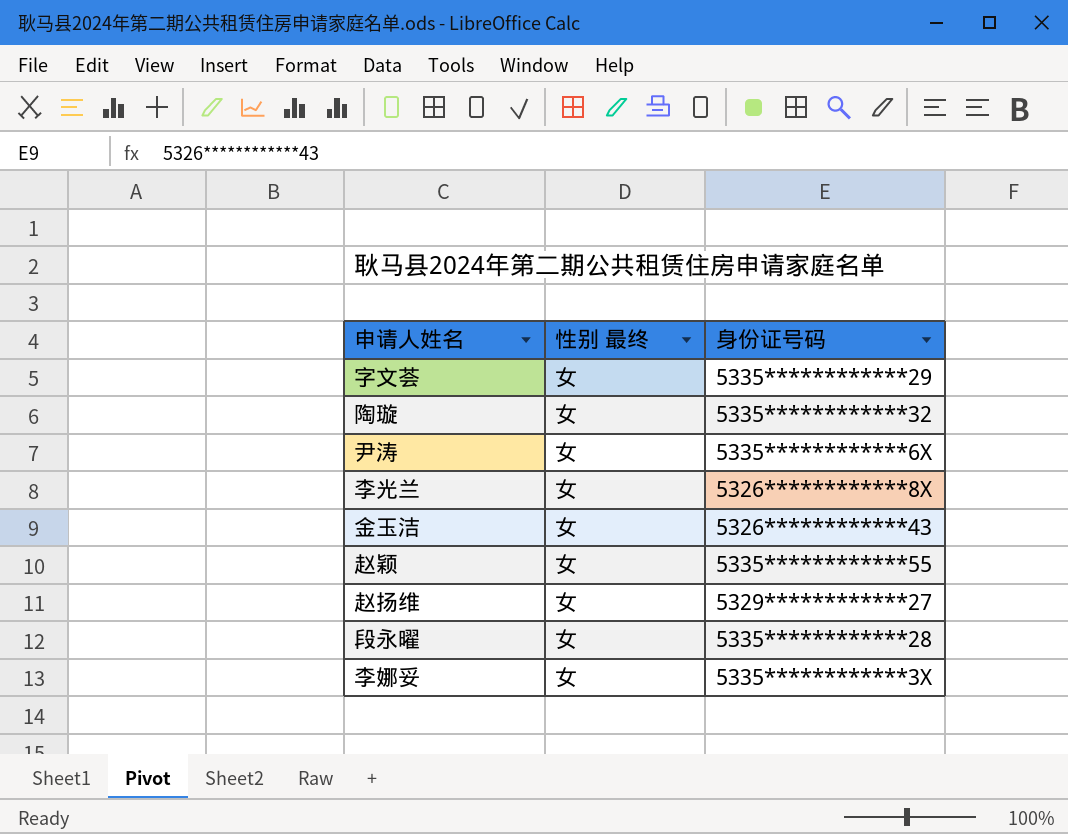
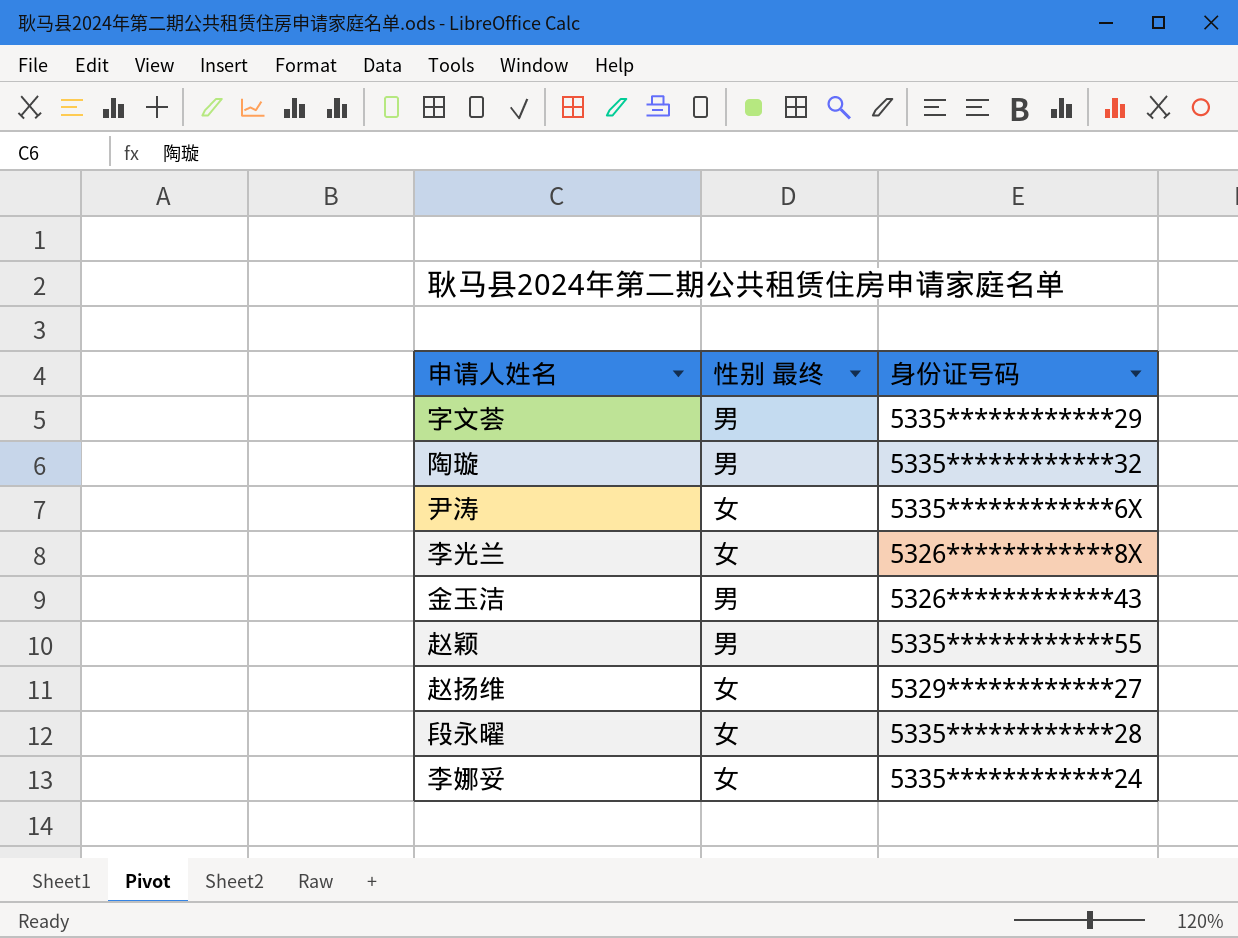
字文荟 | 性别 最终: 女 -> 男
陶璇 | 性别 最终: 女 -> 男
金玉洁 | 性别 最终: 女 -> 男
赵颖 | 性别 最终: 女 -> 男
李娜妥 | 身份证号码: 5335************3X -> 5335************24

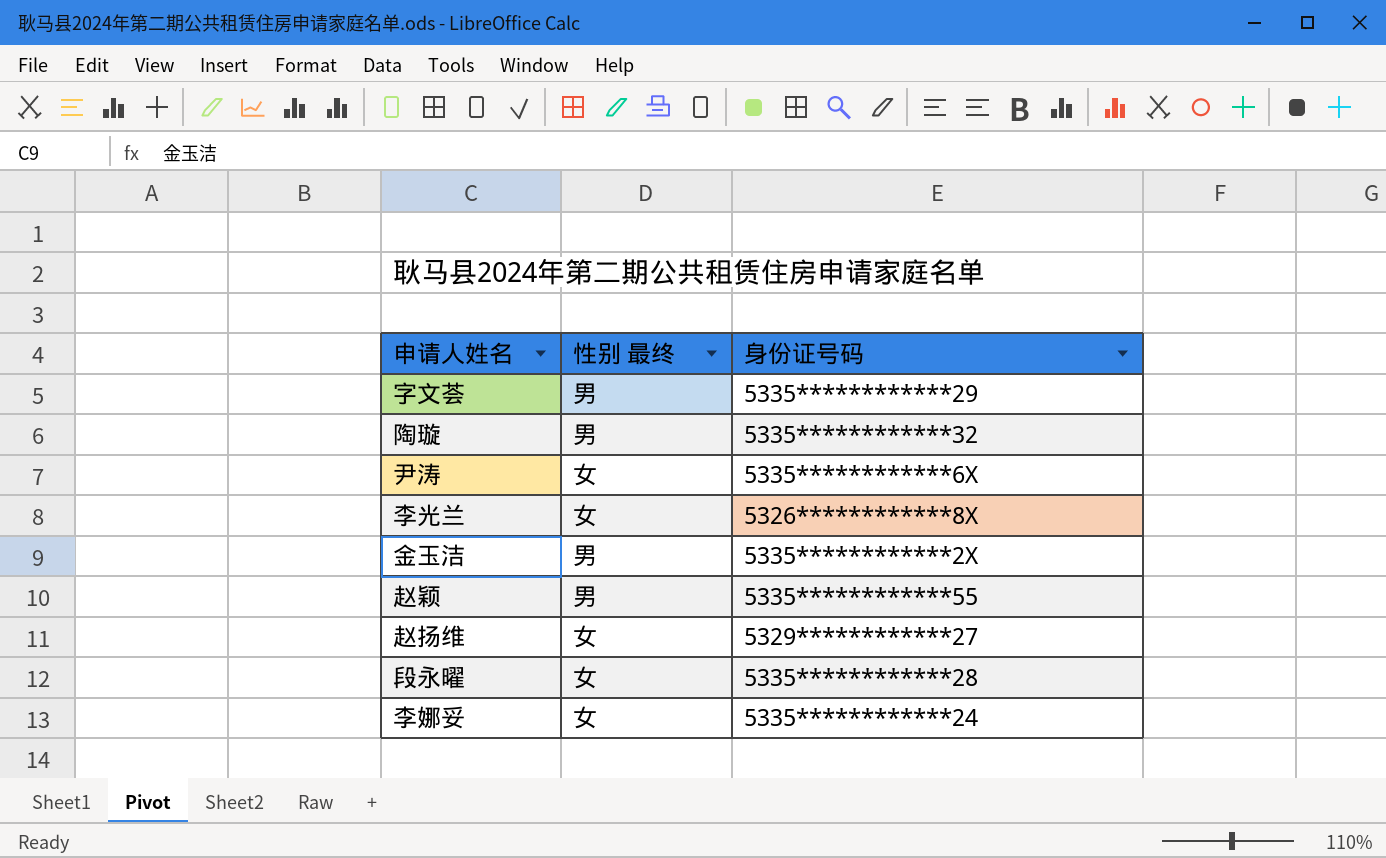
金玉洁 | 身份证号码: 5326************43 -> 5335************2X

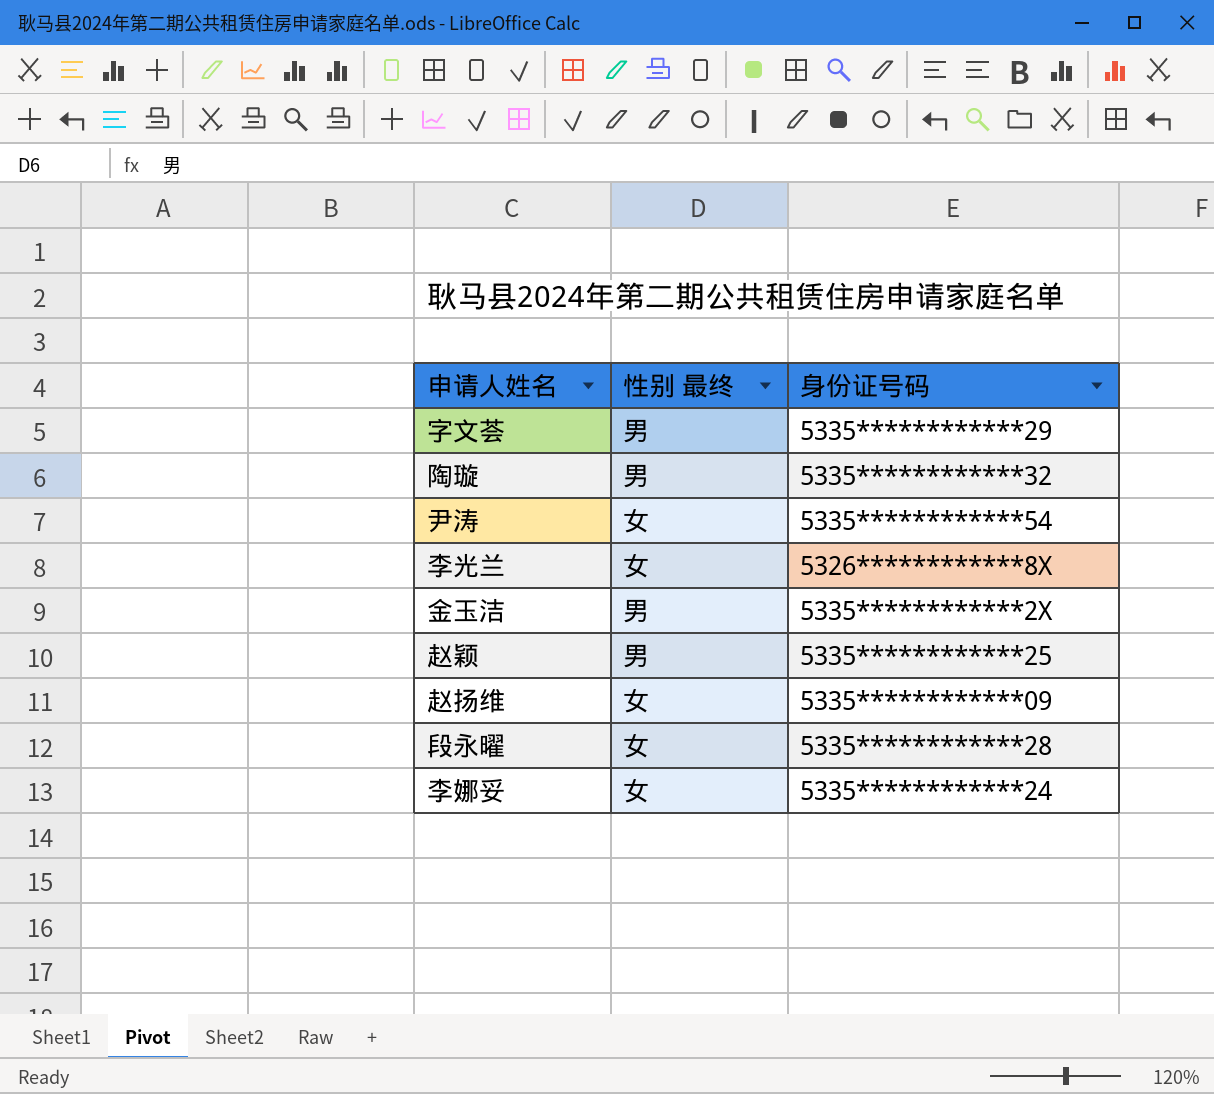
尹涛 | 身份证号码: 5335************6X -> 5335************54
赵颖 | 身份证号码: 5335************55 -> 5335************25
赵扬维 | 身份证号码: 5329************27 -> 5335************09

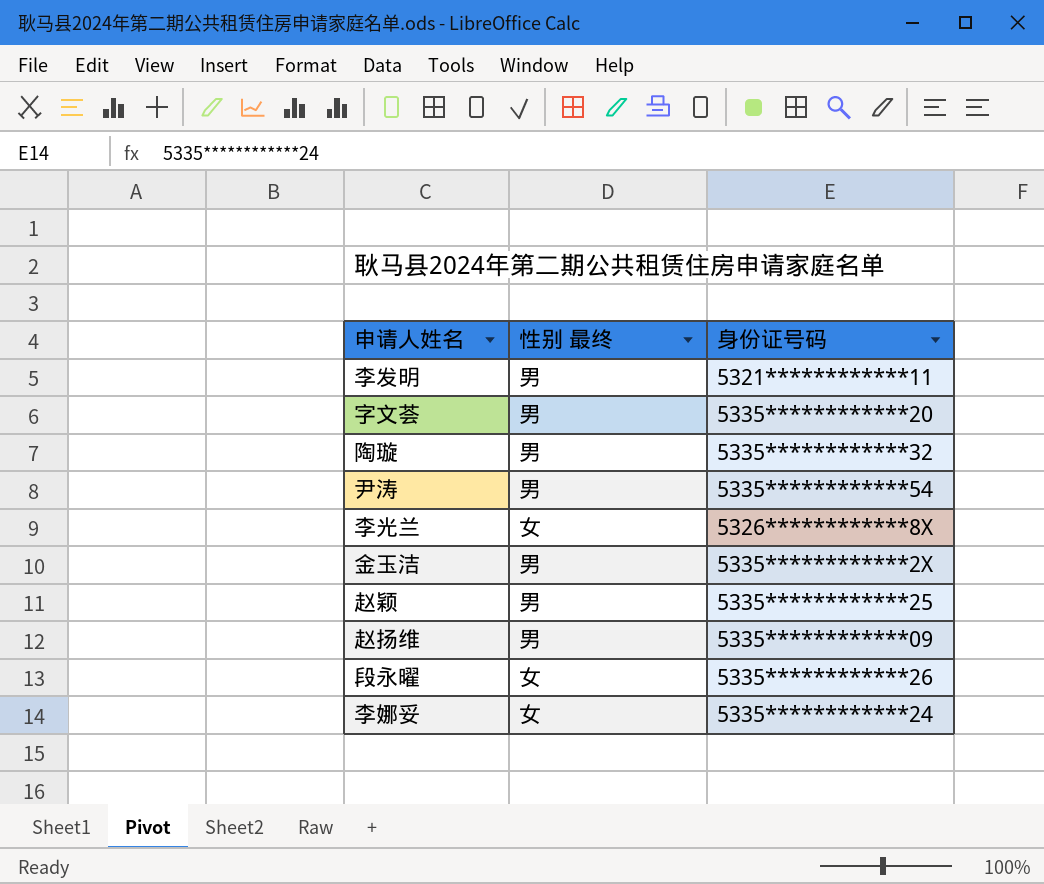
row 李发明: none -> 男 | 5321************11
字文荟 | 身份证号码: 5335************29 -> 5335************20
尹涛 | 性别 最终: 女 -> 男
赵扬维 | 性别 最终: 女 -> 男
段永曜 | 身份证号码: 5335************28 -> 5335************26

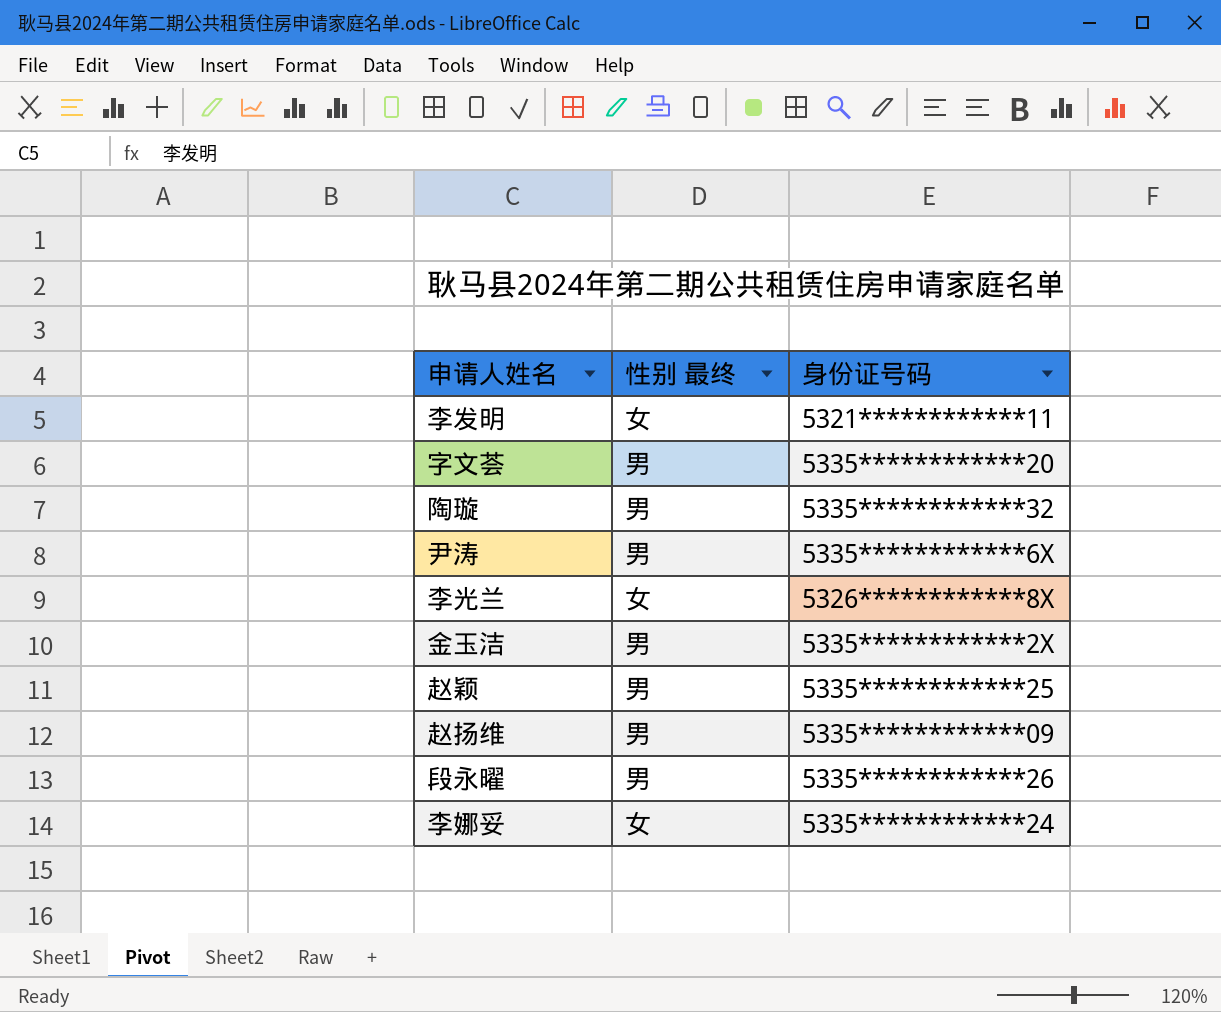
李发明 | 性别 最终: 男 -> 女
尹涛 | 身份证号码: 5335************54 -> 5335************6X
段永曜 | 性别 最终: 女 -> 男

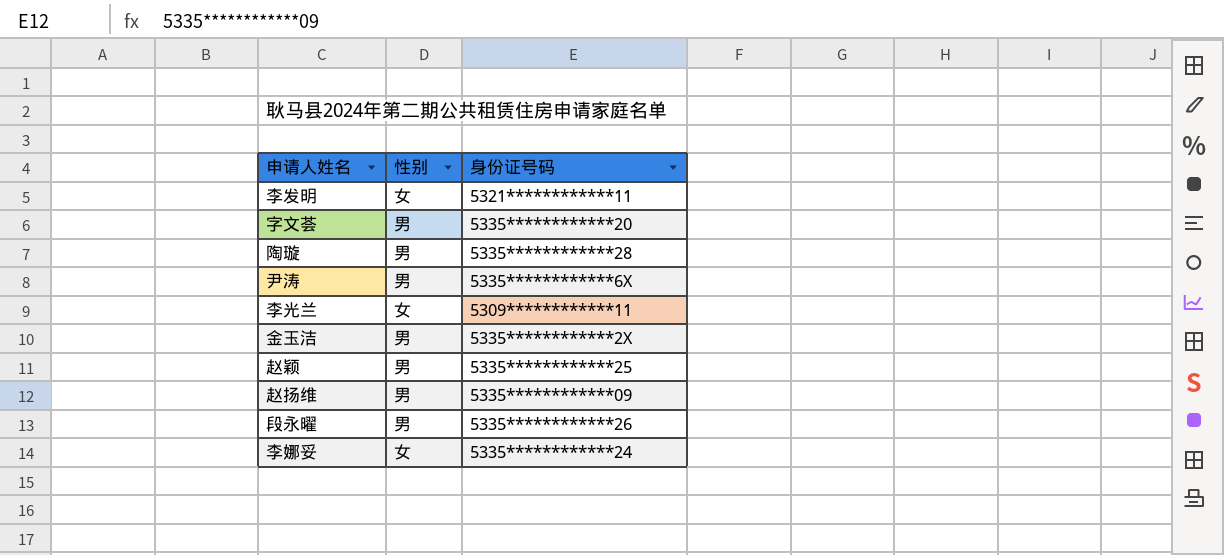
column name: 性别 最终 -> 性别
陶璇 | 身份证号码: 5335************32 -> 5335************28
李光兰 | 身份证号码: 5326************8X -> 5309************11

